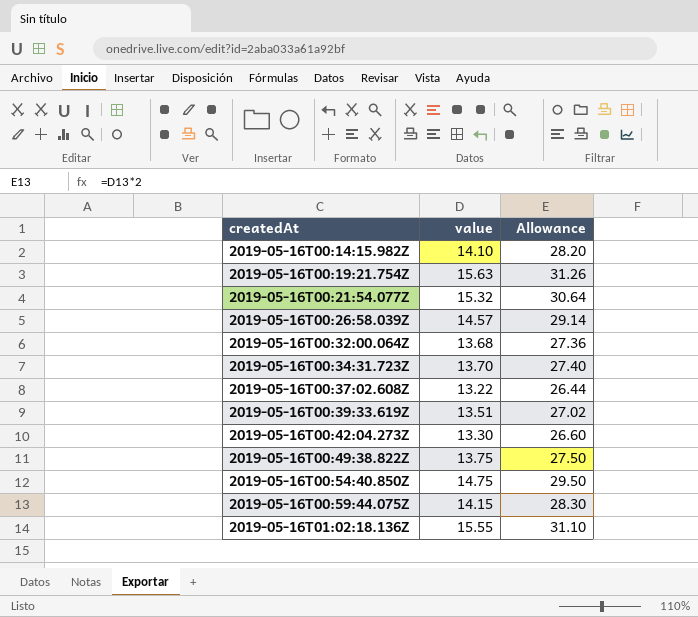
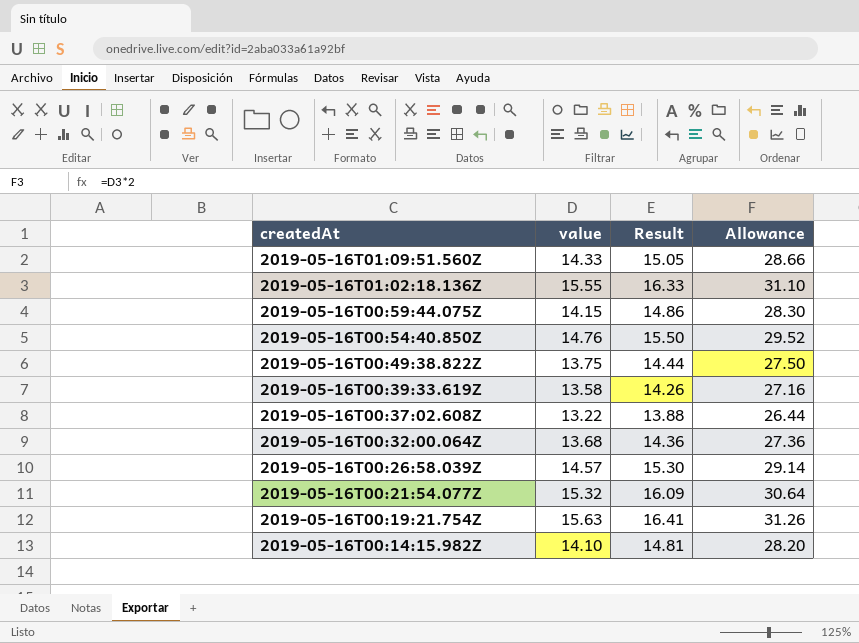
row order: createdAt ascending -> createdAt descending
column Result | formula: none -> [value] * 1.05
row 2019-05-16T00:34:31.723Z: 13.70 | 27.40 -> none
row 2019-05-16T00:42:04.273Z: 13.30 | 26.60 -> none
row 2019-05-16T01:09:51.560Z: none -> 14.33 | 15.05 | 28.66
2019-05-16T00:54:40.850Z | value: 14.75 -> 14.76
2019-05-16T00:54:40.850Z | Allowance: 29.50 -> 29.52
2019-05-16T00:39:33.619Z | value: 13.51 -> 13.58
2019-05-16T00:39:33.619Z | Allowance: 27.02 -> 27.16

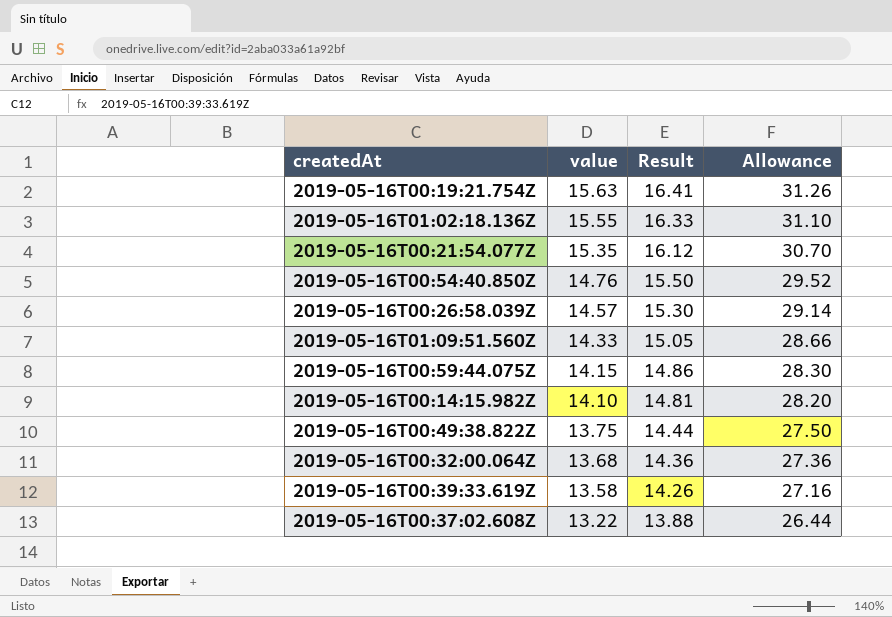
row order: createdAt descending -> value descending
2019-05-16T00:21:54.077Z | value: 15.32 -> 15.35
2019-05-16T00:21:54.077Z | Result: 16.09 -> 16.12
2019-05-16T00:21:54.077Z | Allowance: 30.64 -> 30.70

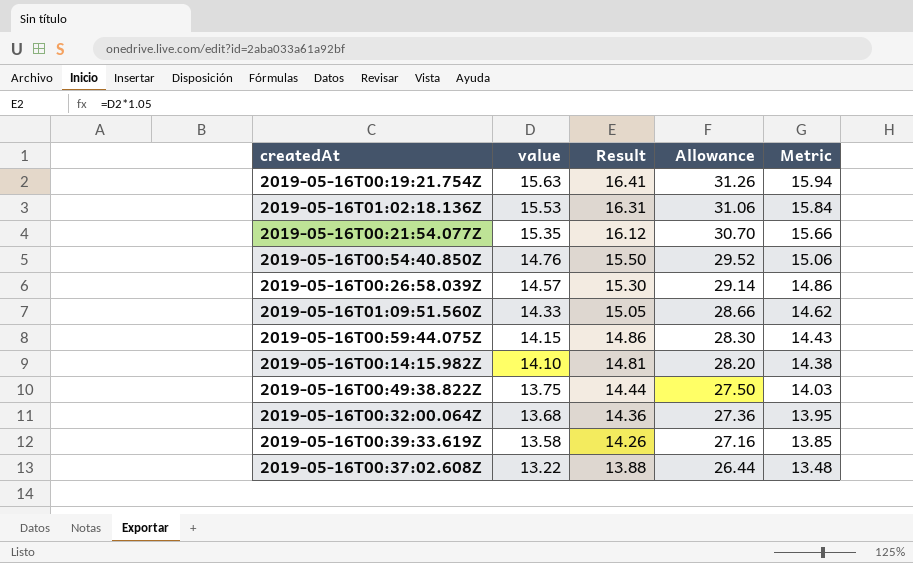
column Metric | formula: none -> [value] * 1.02
2019-05-16T01:02:18.136Z | value: 15.55 -> 15.53
2019-05-16T01:02:18.136Z | Result: 16.33 -> 16.31
2019-05-16T01:02:18.136Z | Allowance: 31.10 -> 31.06

